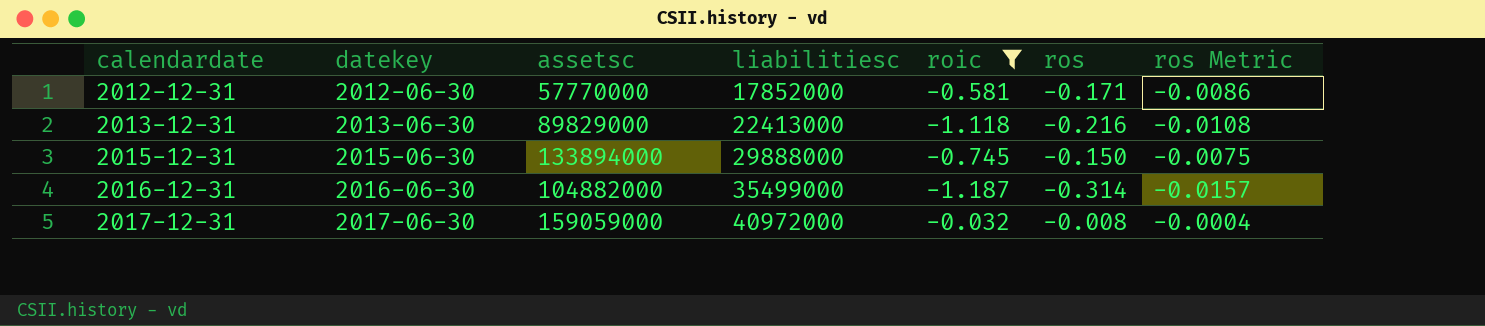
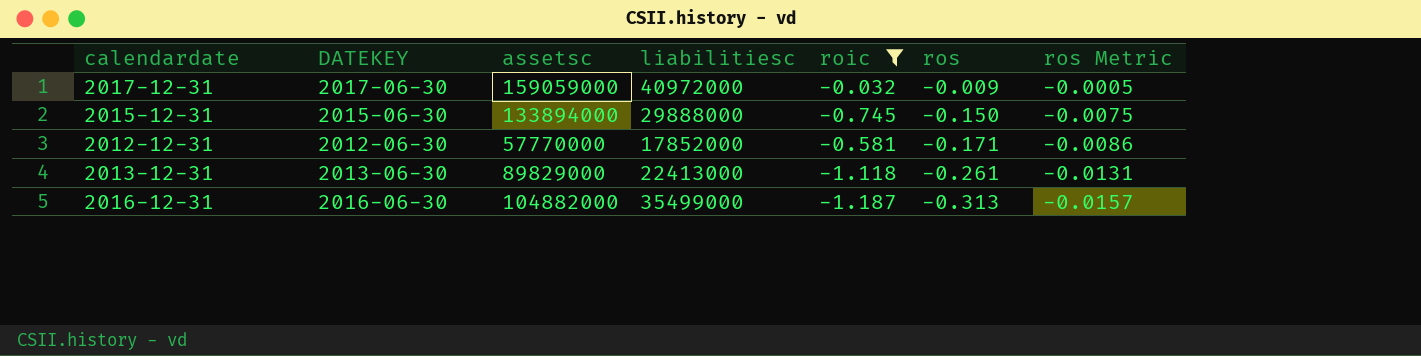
row order: calendardate ascending -> ros descending
column name: datekey -> DATEKEY
2017-12-31 | ros: -0.008 -> -0.009
2017-12-31 | ros Metric: -0.0004 -> -0.0005
2013-12-31 | ros: -0.216 -> -0.261
2013-12-31 | ros Metric: -0.0108 -> -0.0131
2016-12-31 | ros: -0.314 -> -0.313

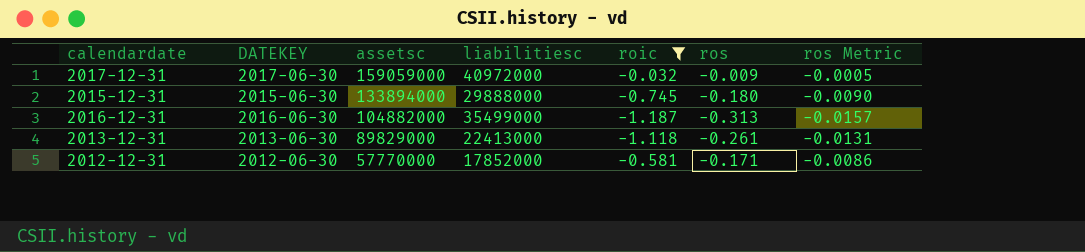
row order: ros descending -> assetsc descending
2015-12-31 | ros: -0.150 -> -0.180
2015-12-31 | ros Metric: -0.0075 -> -0.0090

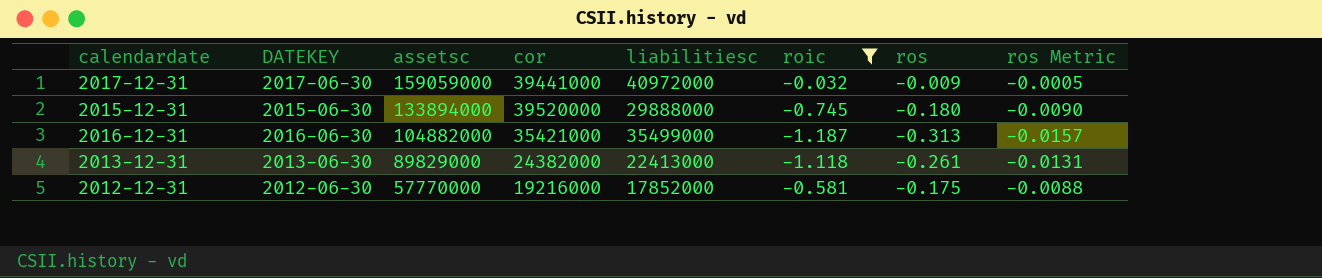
column cor | position: none -> 4
2012-12-31 | ros: -0.171 -> -0.175
2012-12-31 | ros Metric: -0.0086 -> -0.0088

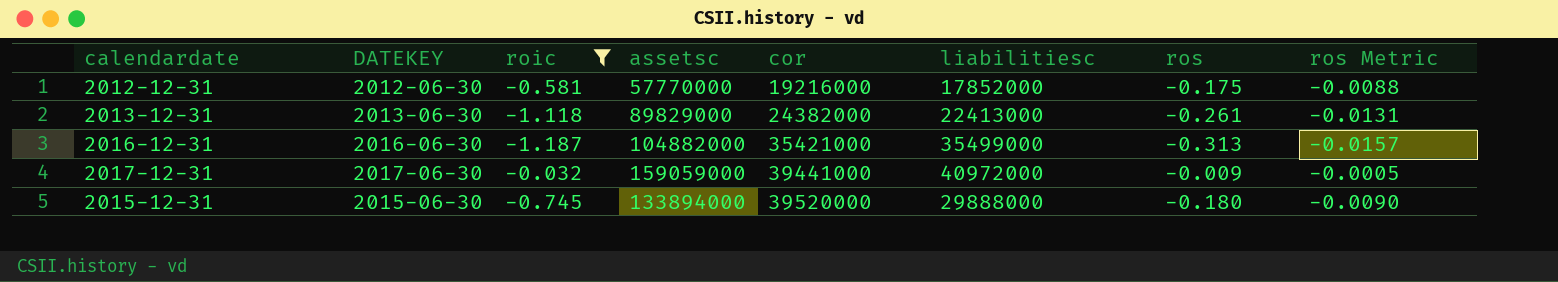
row order: assetsc descending -> cor ascending
column roic | position: 6 -> 3

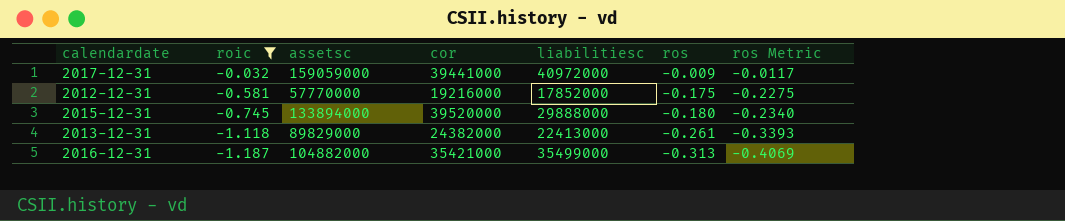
row order: cor ascending -> roic descending
column DATEKEY | position: 2 -> none
column ros Metric | formula: [ros] * 0.05 -> [ros] * 1.3

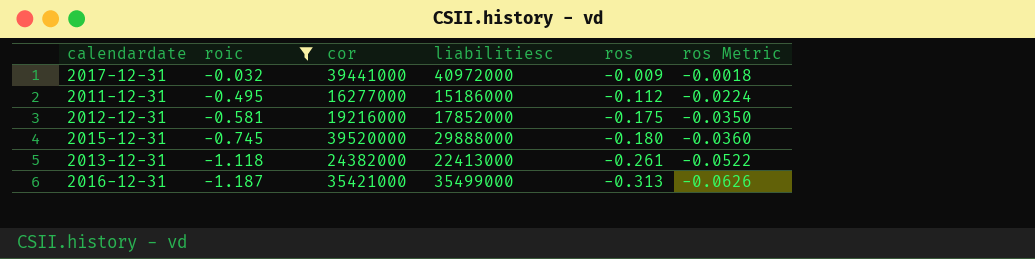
column assetsc | position: 3 -> none
column ros Metric | formula: [ros] * 1.3 -> [ros] * 0.2
row 2011-12-31: none -> -0.495 | 16277000 | 15186000 | -0.112 | -0.0224

